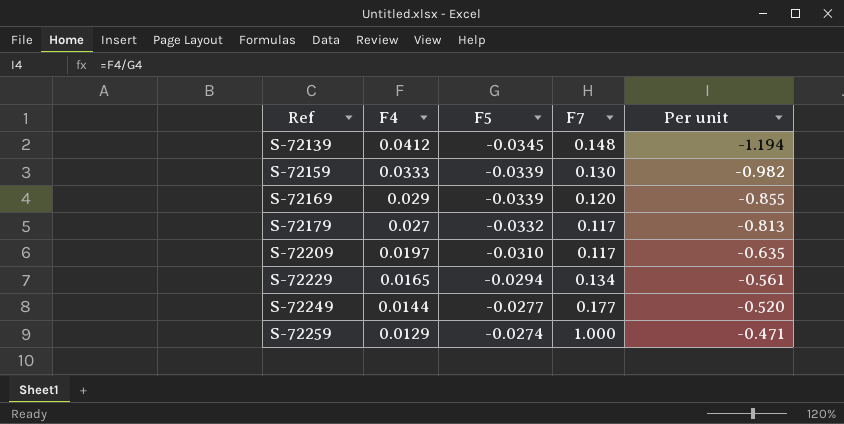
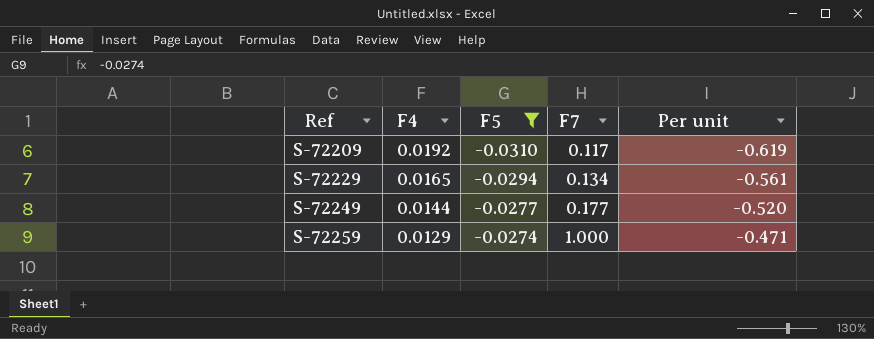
filter: none -> F5 >= -0.0310
S-72209 | F4: 0.0197 -> 0.0192
S-72209 | Per unit: -0.635 -> -0.619

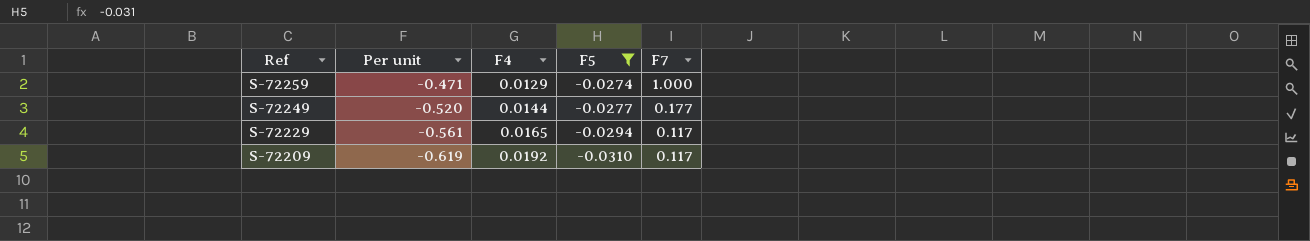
row order: Ref ascending -> Ref descending
column Per unit | position: 5 -> 2
S-72229 | F7: 0.134 -> 0.117

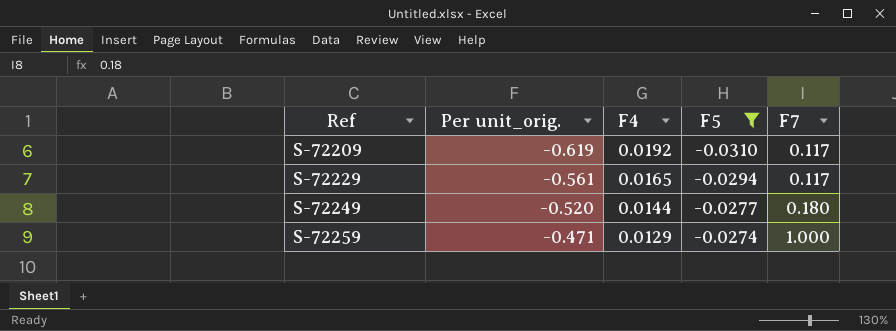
row order: Ref descending -> Ref ascending
column name: Per unit -> Per unit_orig.
S-72249 | F7: 0.177 -> 0.180

